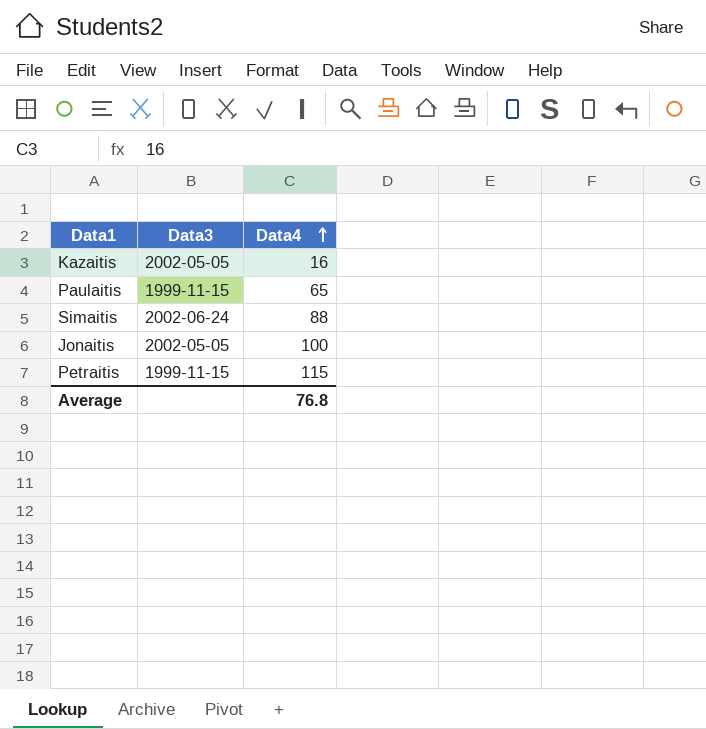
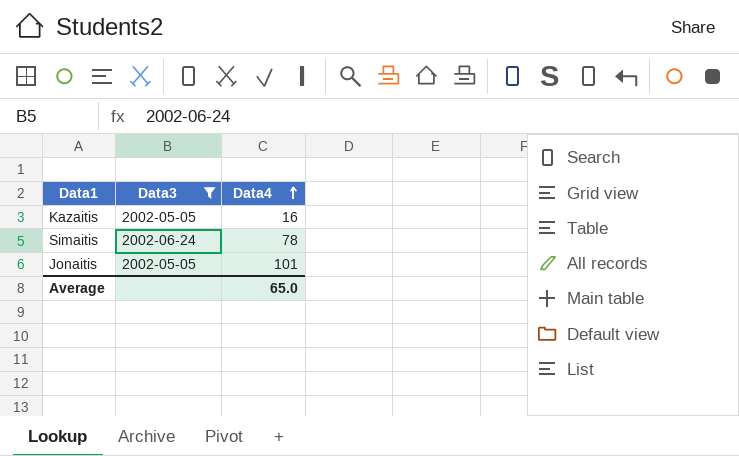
filter: none -> Data3 != 1999-11-15
Simaitis | Data4: 88 -> 78
Jonaitis | Data4: 100 -> 101
Average | Data4: 76.8 -> 65.0

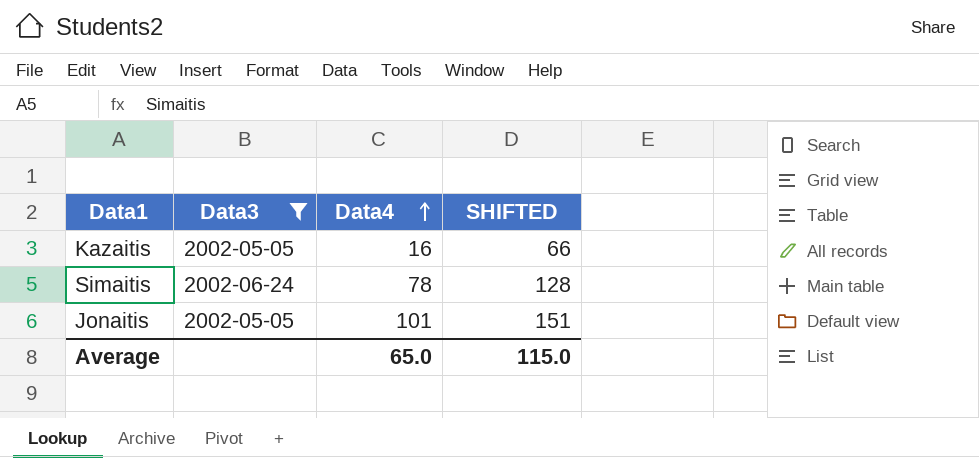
column SHIFTED | formula: none -> [Data4] + 50

